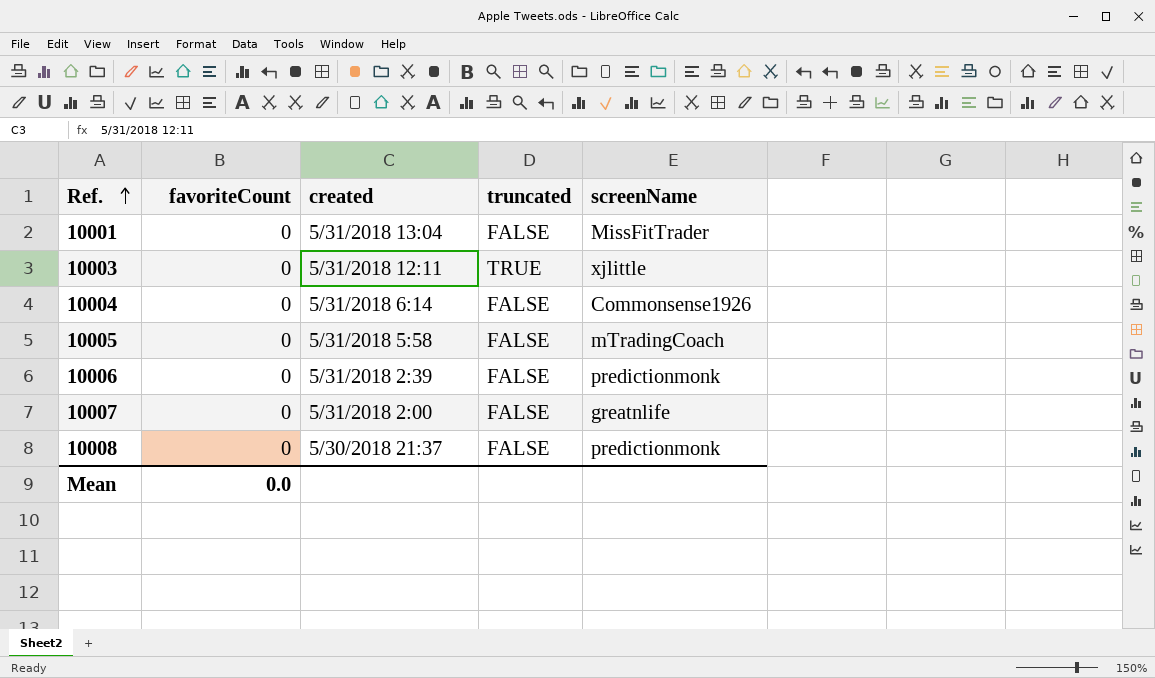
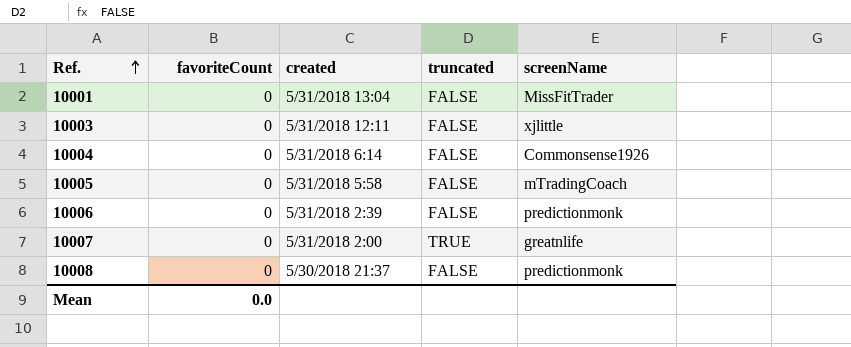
10003 | truncated: TRUE -> FALSE
10007 | truncated: FALSE -> TRUE

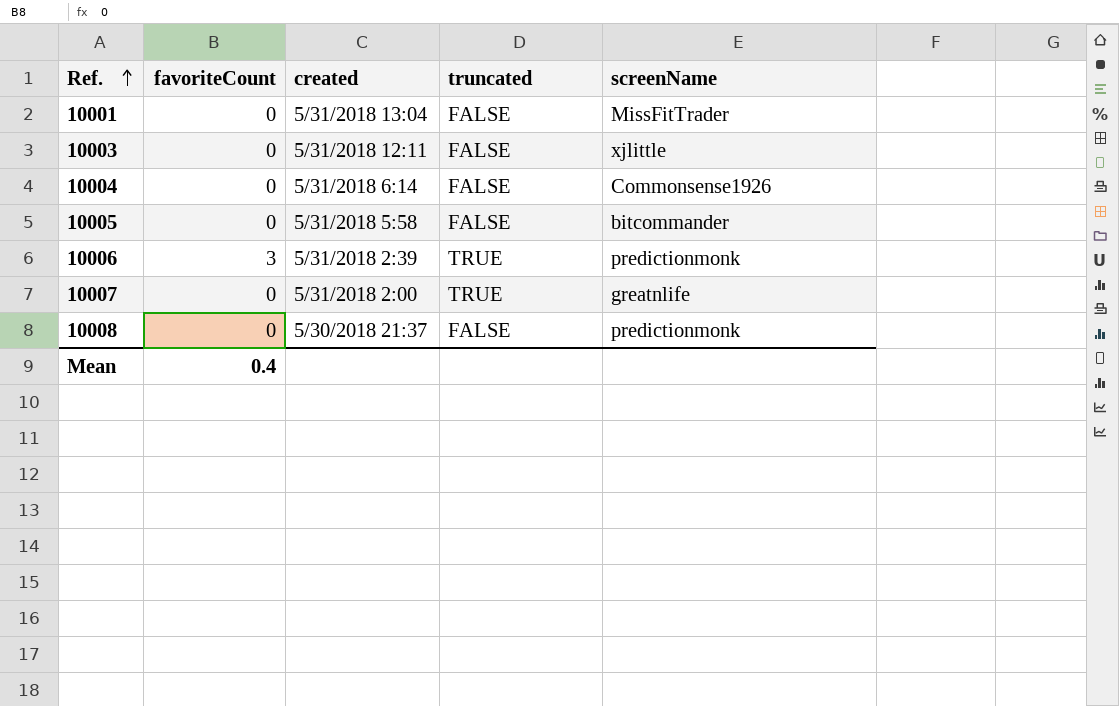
10005 | screenName: mTradingCoach -> bitcommander
10006 | favoriteCount: 0 -> 3
10006 | truncated: FALSE -> TRUE
Mean | favoriteCount: 0.0 -> 0.4

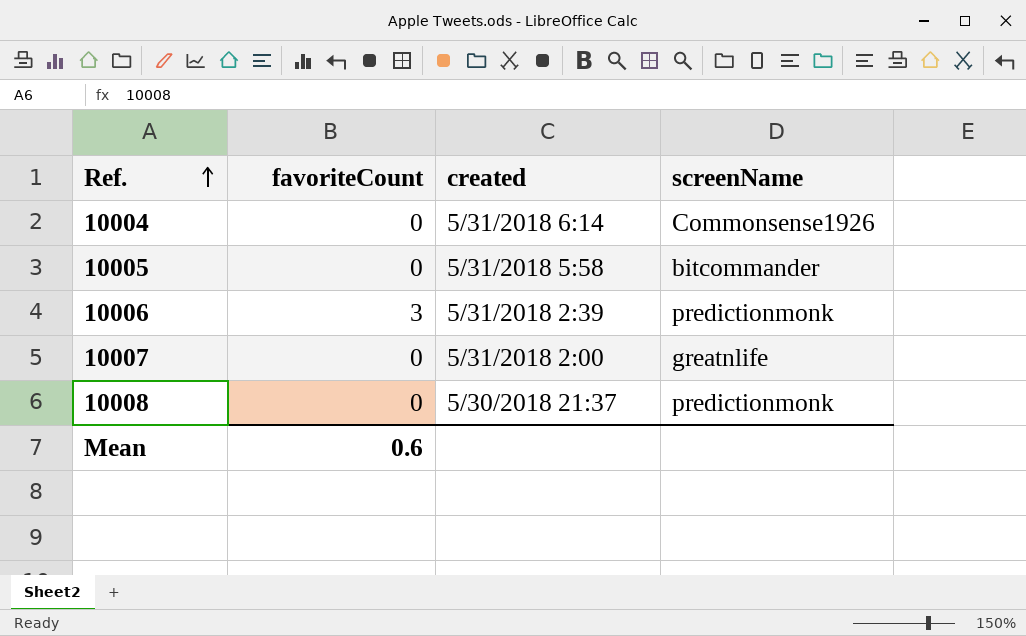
column truncated | position: 4 -> none
row 10001: 0 | 5/31/2018 13:04 | FALSE | MissFitTrader -> none
row 10003: 0 | 5/31/2018 12:11 | FALSE | xjlittle -> none
Mean | favoriteCount: 0.4 -> 0.6

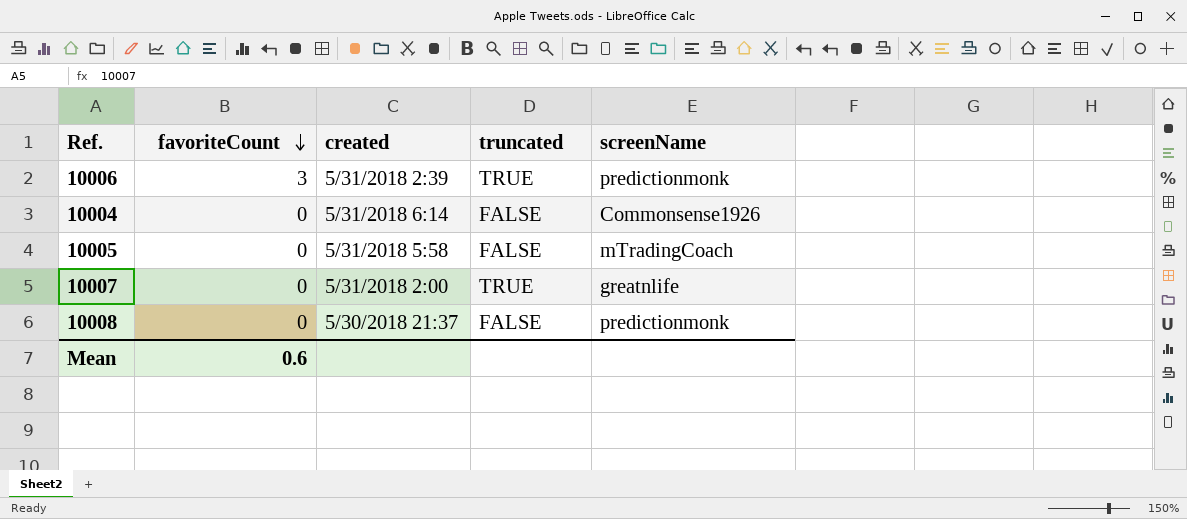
row order: Ref. ascending -> favoriteCount descending
column truncated | position: none -> 4
10005 | screenName: bitcommander -> mTradingCoach

